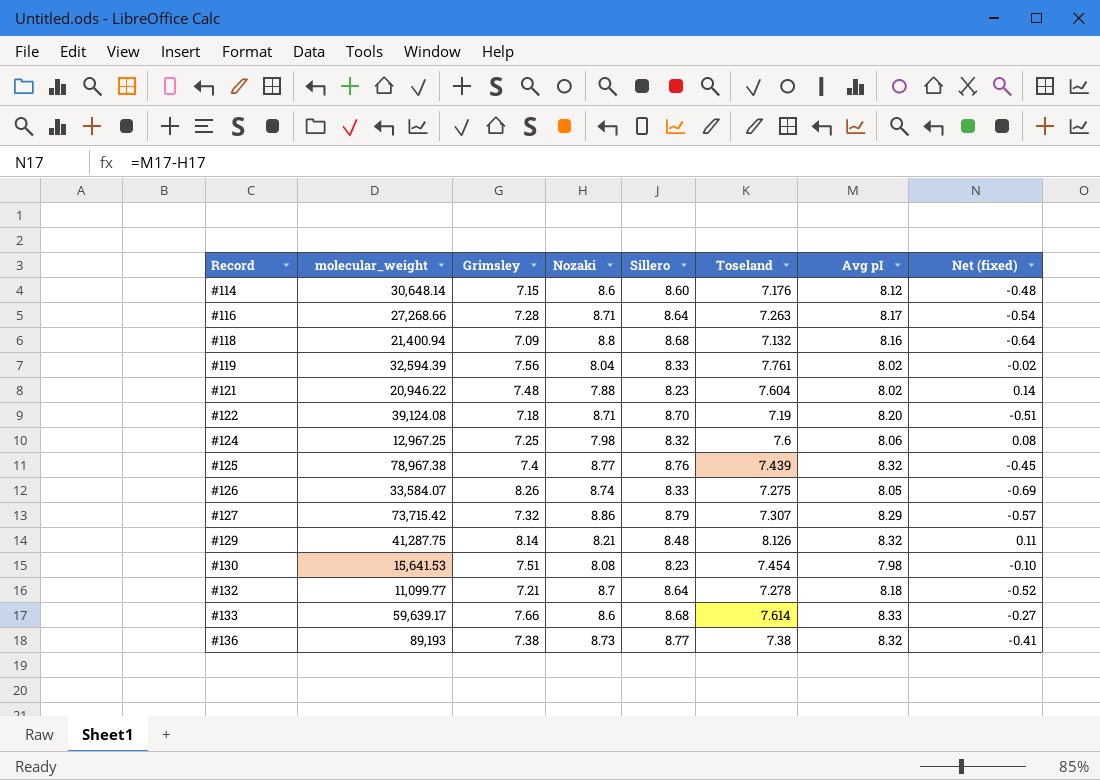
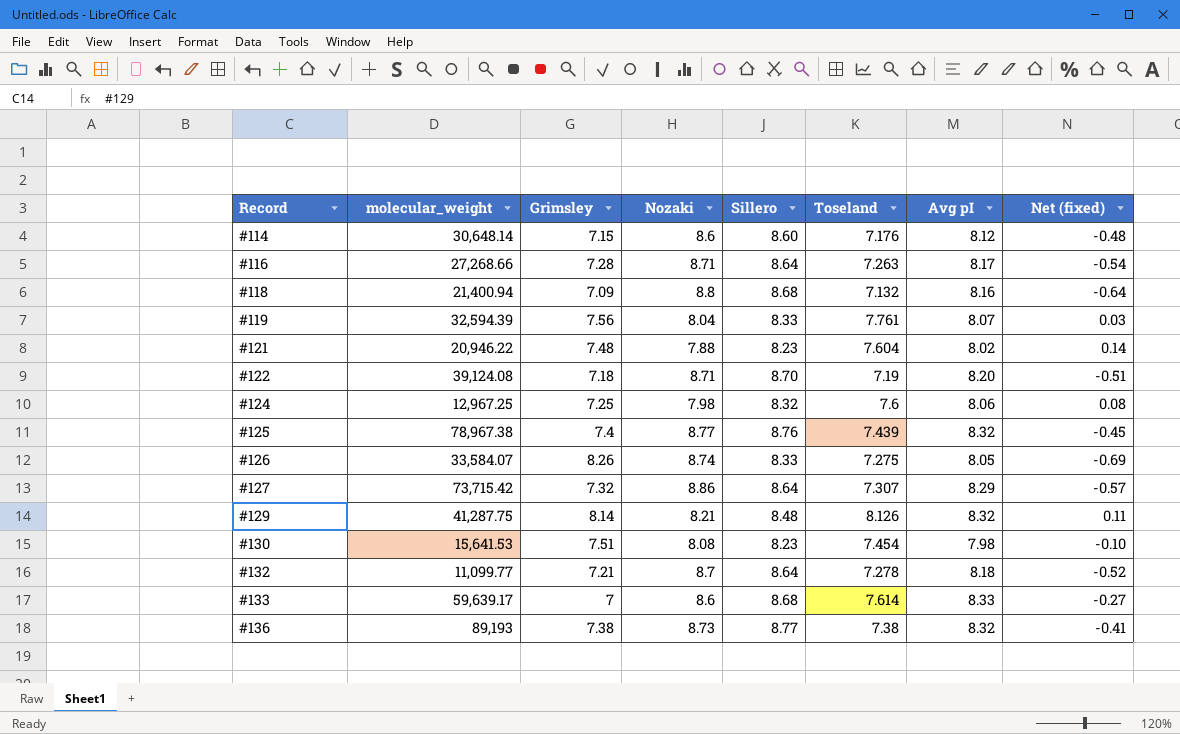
#119 | Avg pI: 8.02 -> 8.07
#119 | Net (fixed): -0.02 -> 0.03
#127 | Sillero: 8.79 -> 8.64
#133 | Grimsley: 7.66 -> 7

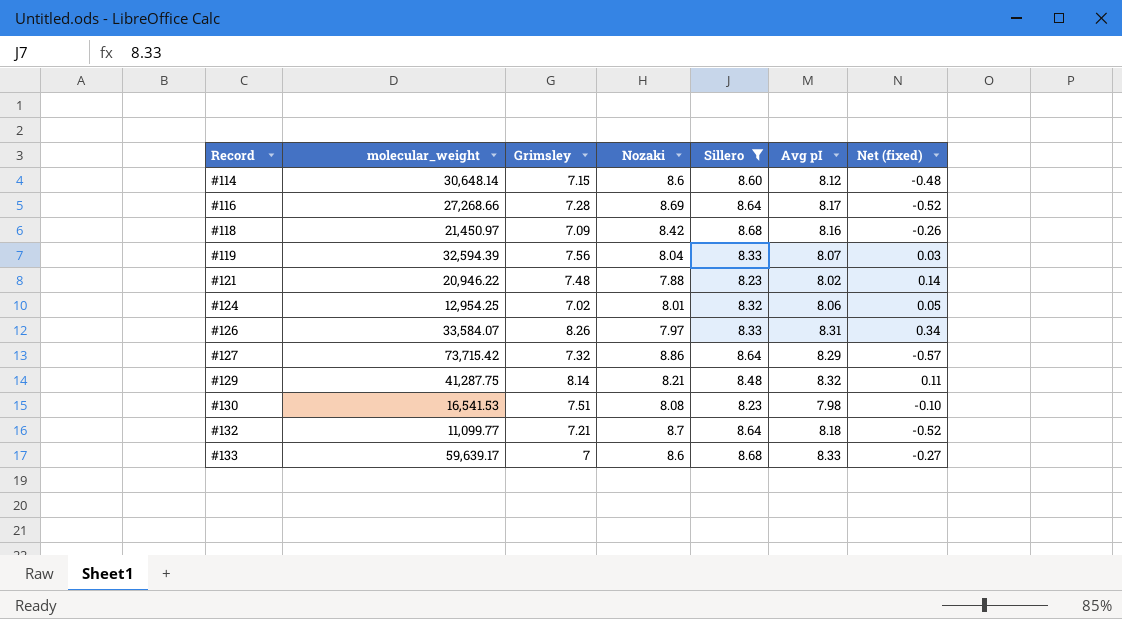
filter: none -> Sillero <= 8.68
column Toseland | position: 6 -> none
#116 | Nozaki: 8.71 -> 8.69
#116 | Net (fixed): -0.54 -> -0.52
#118 | molecular_weight: 21,400.94 -> 21,450.97
#118 | Nozaki: 8.8 -> 8.42
#118 | Net (fixed): -0.64 -> -0.26
#124 | molecular_weight: 12,967.25 -> 12,954.25
#124 | Grimsley: 7.25 -> 7.02
#124 | Nozaki: 7.98 -> 8.01
#124 | Net (fixed): 0.08 -> 0.05
#126 | Nozaki: 8.74 -> 7.97
#126 | Avg pI: 8.05 -> 8.31
#126 | Net (fixed): -0.69 -> 0.34
#130 | molecular_weight: 15,641.53 -> 16,541.53

